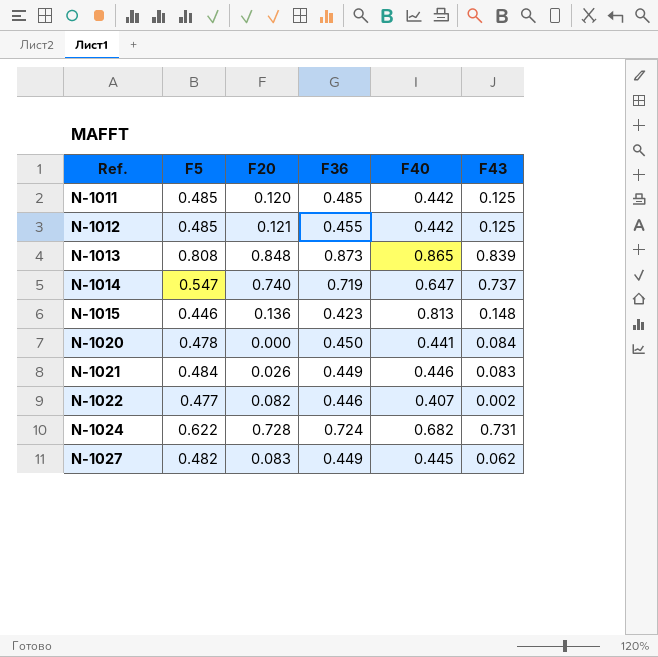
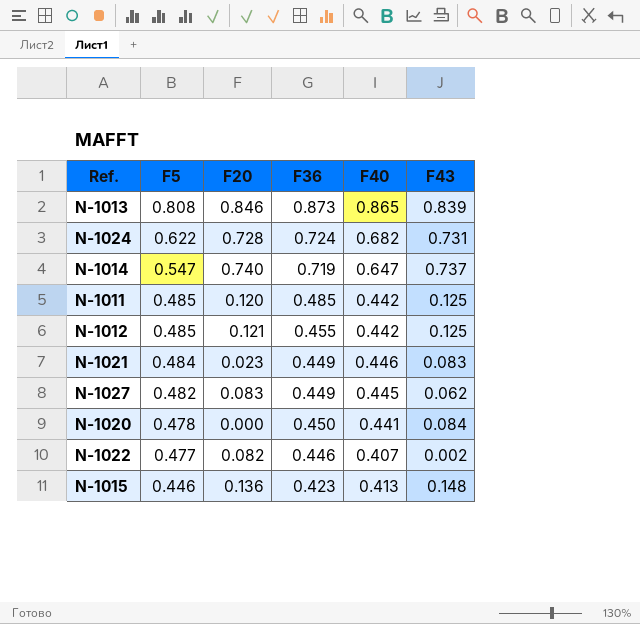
row order: Ref. ascending -> F5 descending
N-1013 | F20: 0.848 -> 0.846
N-1021 | F20: 0.026 -> 0.023
N-1015 | F40: 0.813 -> 0.413

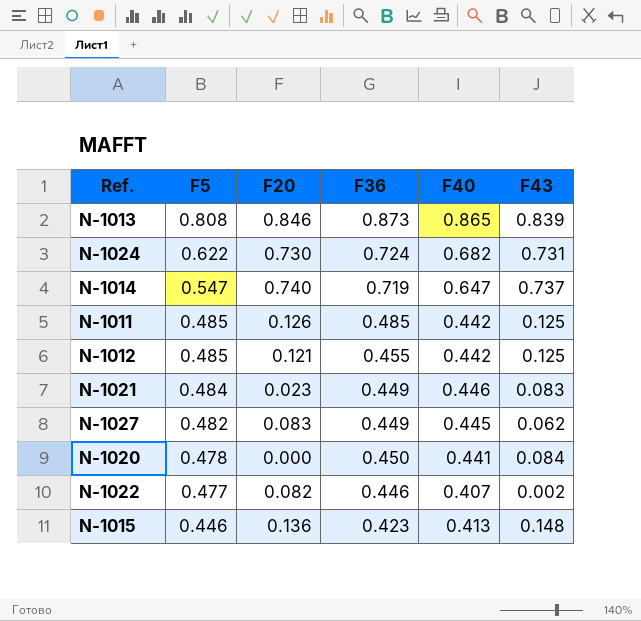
N-1024 | F20: 0.728 -> 0.730
N-1011 | F20: 0.120 -> 0.126

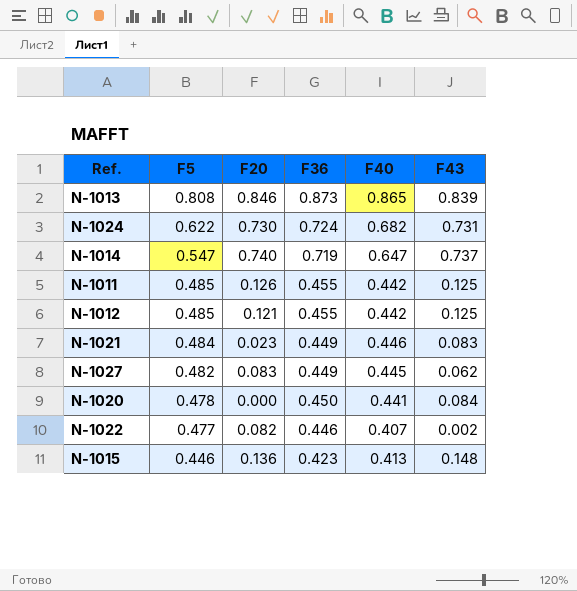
N-1011 | F36: 0.485 -> 0.455

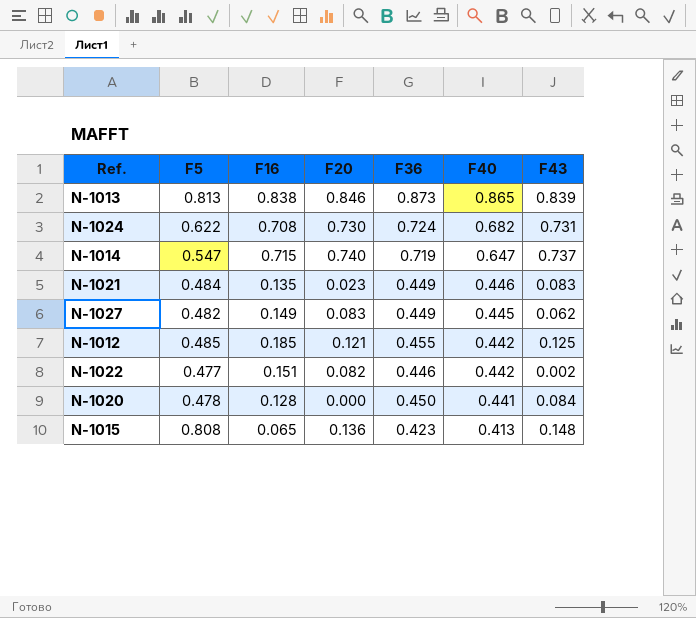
row order: F5 descending -> F40 descending
column F16 | position: none -> 3
row N-1011: 0.485 | 0.126 | 0.455 | 0.442 | 0.125 -> none
N-1013 | F5: 0.808 -> 0.813
N-1022 | F40: 0.407 -> 0.442
N-1015 | F5: 0.446 -> 0.808

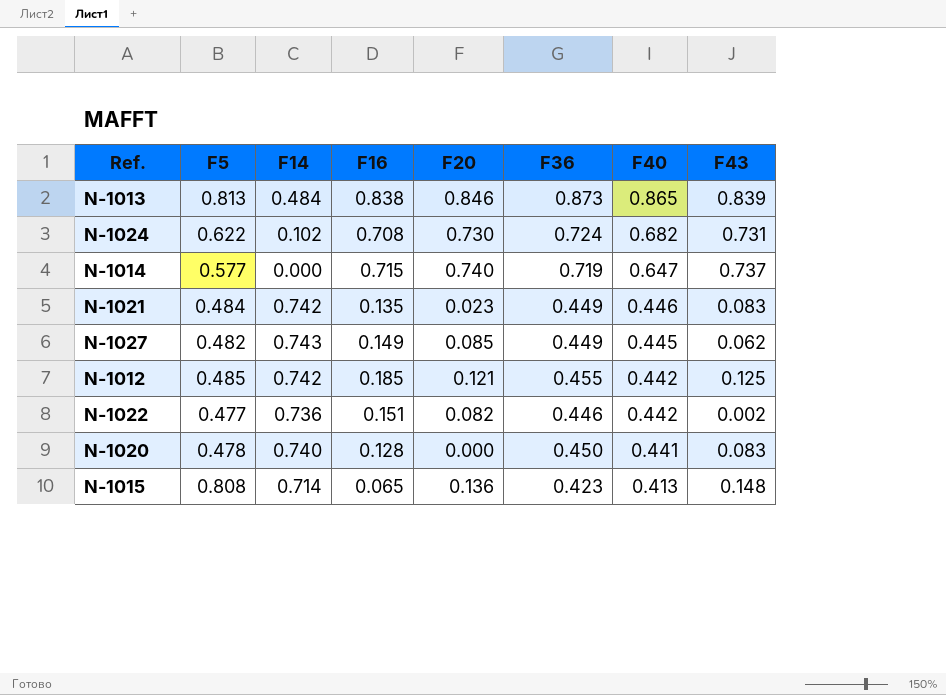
column F14 | position: none -> 3
N-1014 | F5: 0.547 -> 0.577
N-1027 | F20: 0.083 -> 0.085
N-1020 | F43: 0.084 -> 0.083

